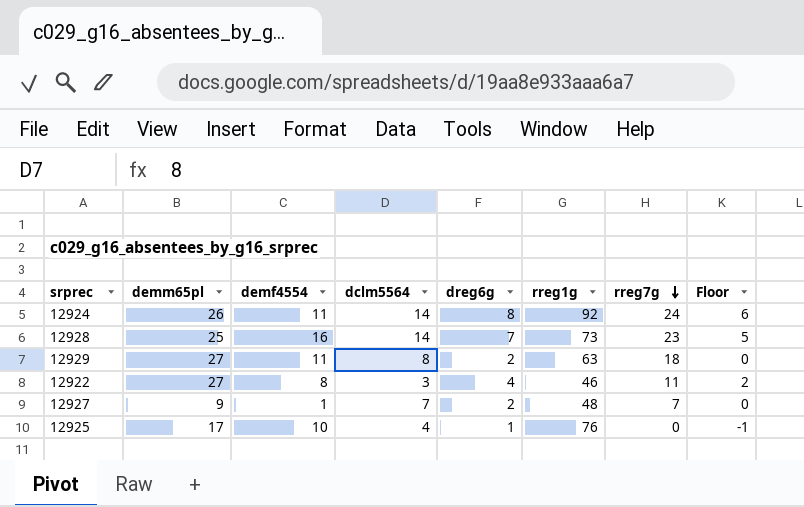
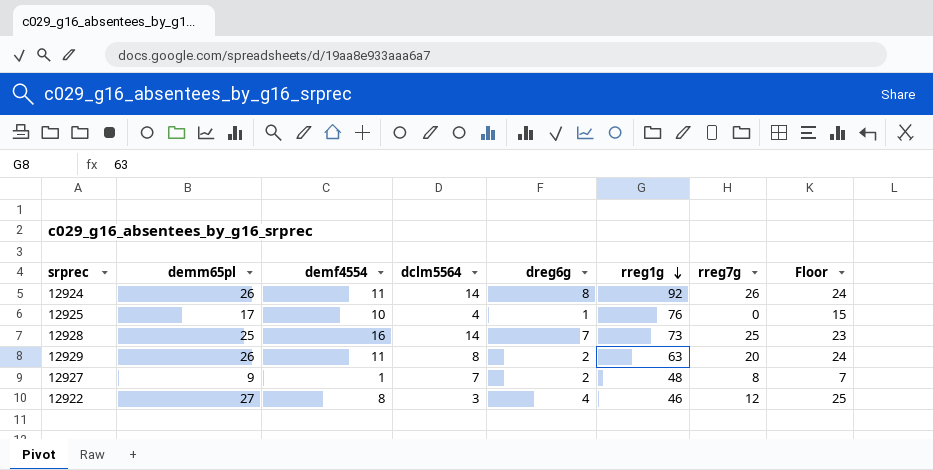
row order: rreg7g descending -> rreg1g descending
column Floor | formula: [dreg6g] - 2 -> [demm65pl] - 2
12924 | rreg7g: 24 -> 26
12928 | rreg7g: 23 -> 25
12929 | demm65pl: 27 -> 26
12929 | rreg7g: 18 -> 20
12927 | rreg7g: 7 -> 8
12922 | rreg7g: 11 -> 12

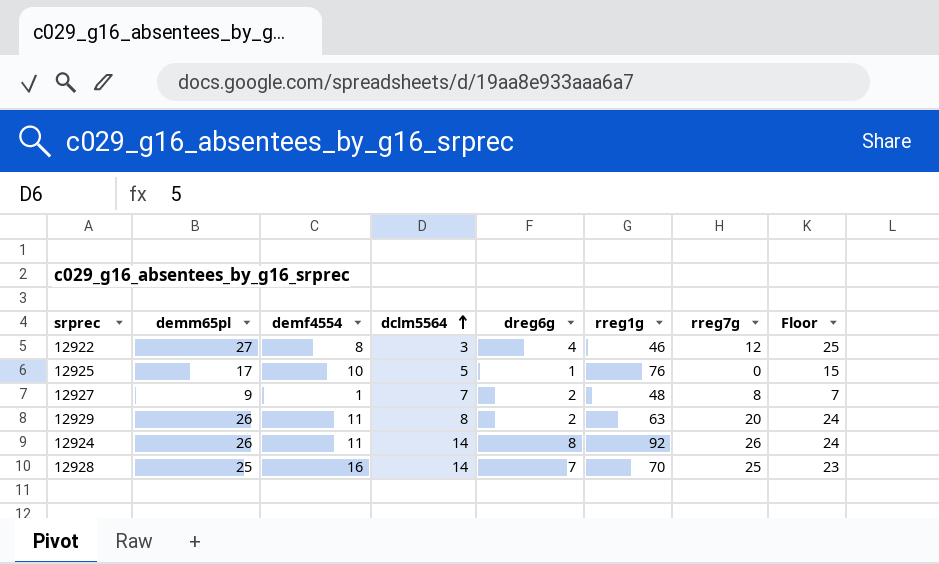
row order: rreg1g descending -> dclm5564 ascending
12925 | dclm5564: 4 -> 5
12928 | rreg1g: 73 -> 70

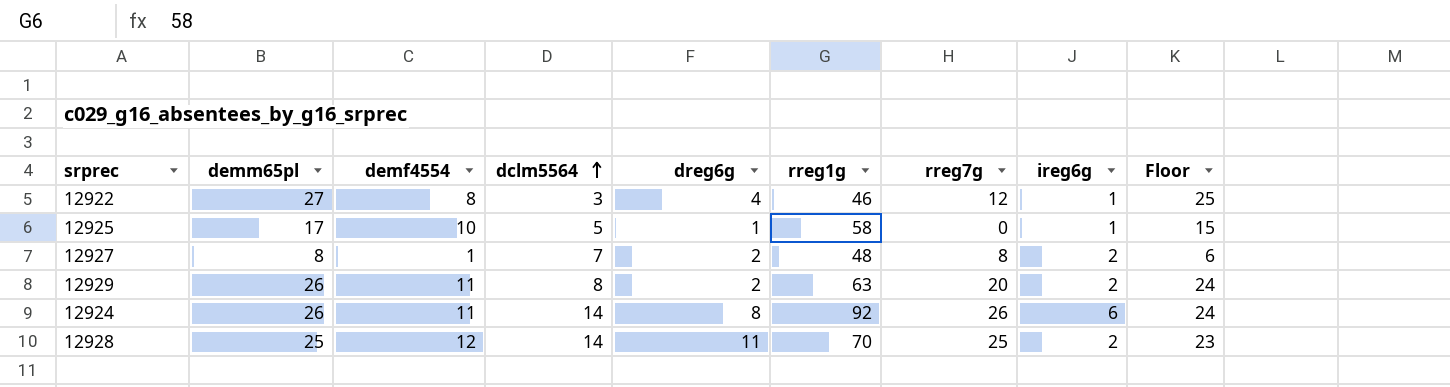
column ireg6g | position: none -> 8
12925 | rreg1g: 76 -> 58
12927 | demm65pl: 9 -> 8
12927 | Floor: 7 -> 6
12928 | demf4554: 16 -> 12
12928 | dreg6g: 7 -> 11

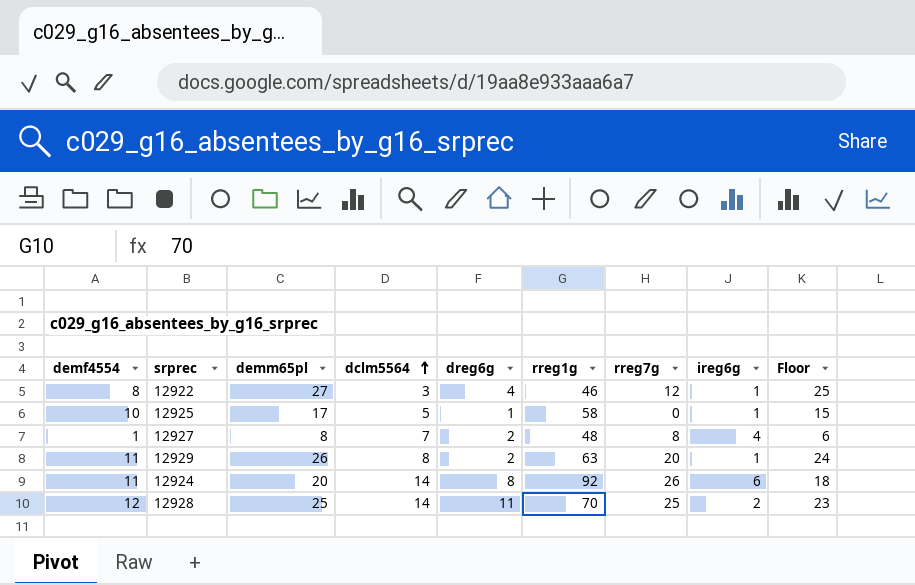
column demf4554 | position: 3 -> 1
12927 | ireg6g: 2 -> 4
12929 | ireg6g: 2 -> 1
12924 | demm65pl: 26 -> 20
12924 | Floor: 24 -> 18

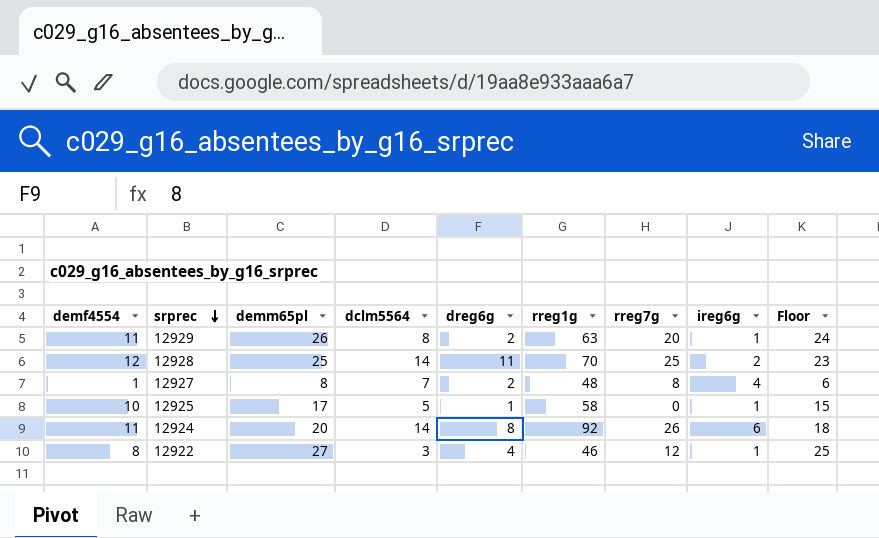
row order: dclm5564 ascending -> srprec descending

